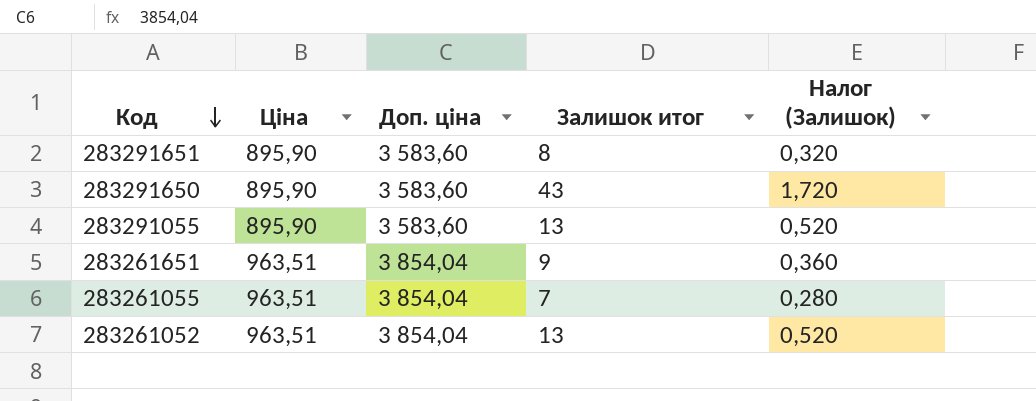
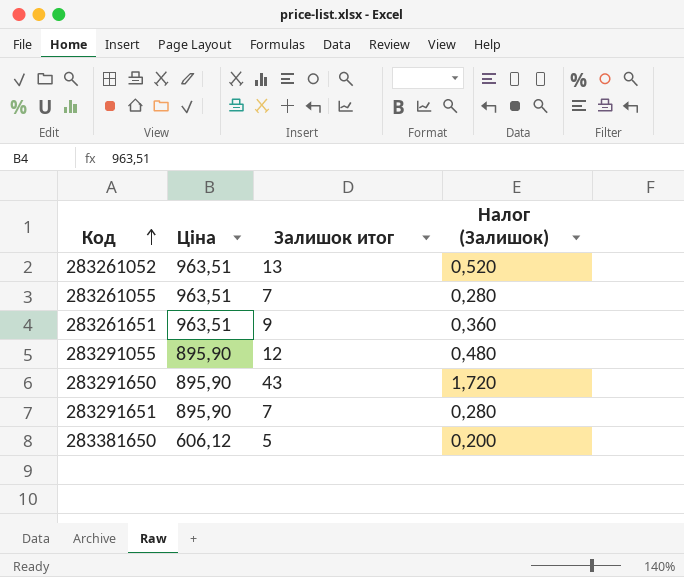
row order: Код descending -> Код ascending
column Доп. ціна | position: 3 -> none
283291055 | Залишок итог: 13 -> 12
283291055 | Налог (Залишок): 0,520 -> 0,480
283291651 | Залишок итог: 8 -> 7
283291651 | Налог (Залишок): 0,320 -> 0,280
row 283381650: none -> 606,12 | 5 | 0,200

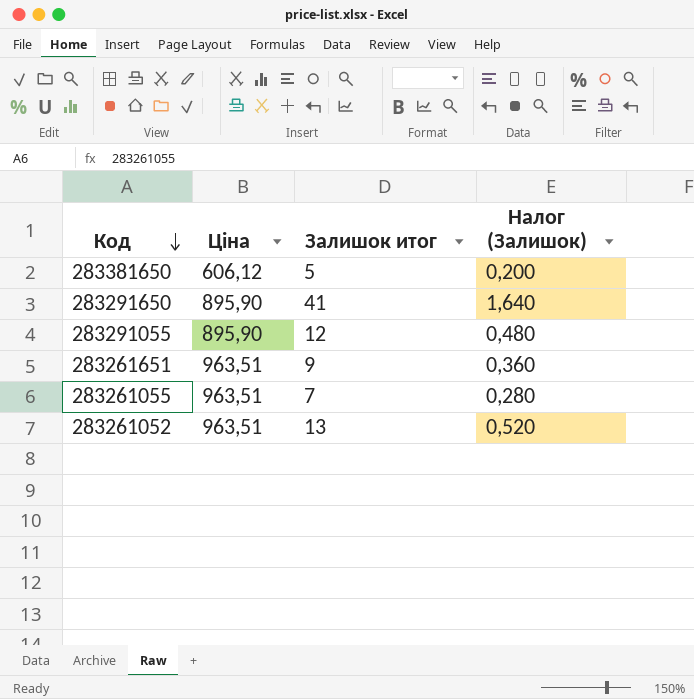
row order: Код ascending -> Код descending
row 283291651: 895,90 | 7 | 0,280 -> none
283291650 | Залишок итог: 43 -> 41
283291650 | Налог (Залишок): 1,720 -> 1,640

